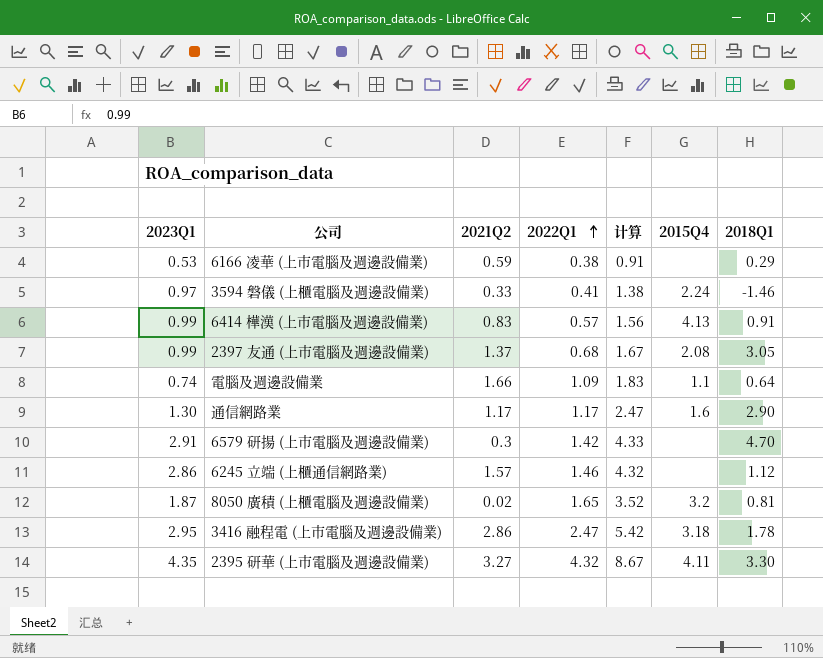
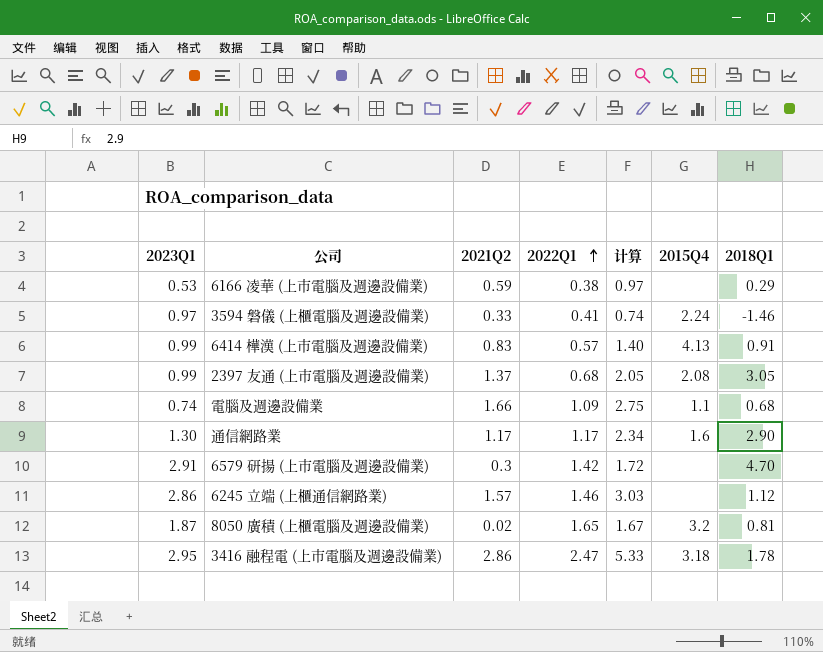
column 计算 | formula: [2023Q1] + [2022Q1] -> [2021Q2] + [2022Q1]
row 2395 研華 (上市電腦及週邊設備業): 4.35 | 3.27 | 4.32 | 8.67 | 4.11 | 3.30 -> none
電腦及週邊設備業 | 2018Q1: 0.64 -> 0.68

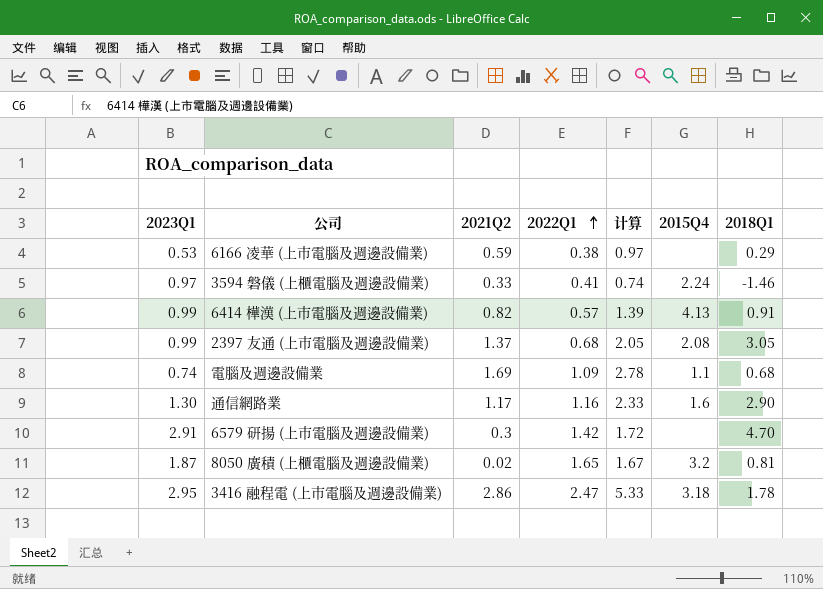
row 6245 立端 (上櫃通信網路業): 2.86 | 1.57 | 1.46 | 3.03 | none | 1.12 -> none
6414 樺漢 (上市電腦及週邊設備業) | 2021Q2: 0.83 -> 0.82
6414 樺漢 (上市電腦及週邊設備業) | 计算: 1.40 -> 1.39
電腦及週邊設備業 | 2021Q2: 1.66 -> 1.69
電腦及週邊設備業 | 计算: 2.75 -> 2.78
通信網路業 | 2022Q1: 1.17 -> 1.16
通信網路業 | 计算: 2.34 -> 2.33

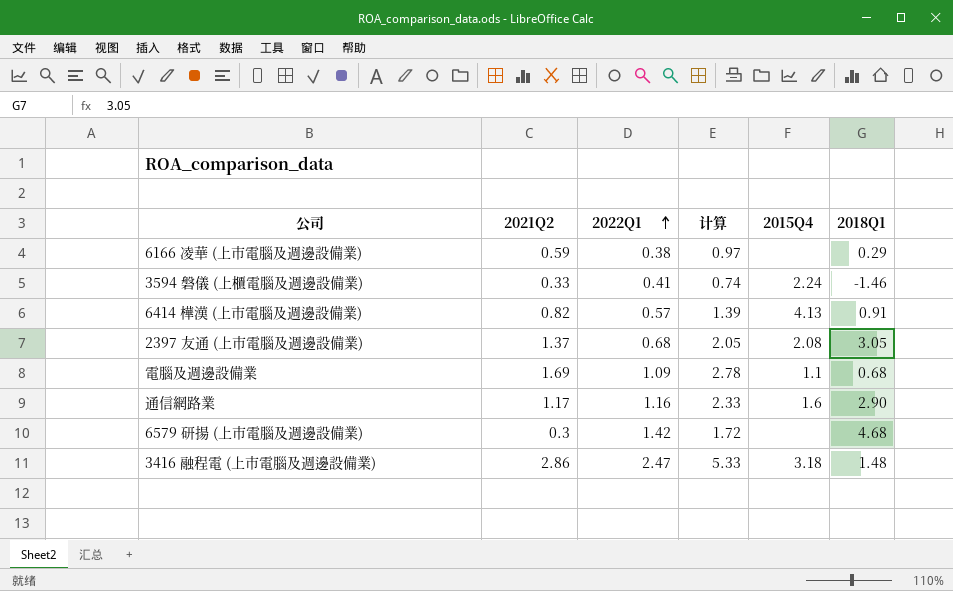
column 2023Q1 | position: 1 -> none
row 8050 廣積 (上櫃電腦及週邊設備業): 1.87 | 0.02 | 1.65 | 1.67 | 3.2 | 0.81 -> none
6579 研揚 (上市電腦及週邊設備業) | 2018Q1: 4.70 -> 4.68
3416 融程電 (上市電腦及週邊設備業) | 2018Q1: 1.78 -> 1.48

